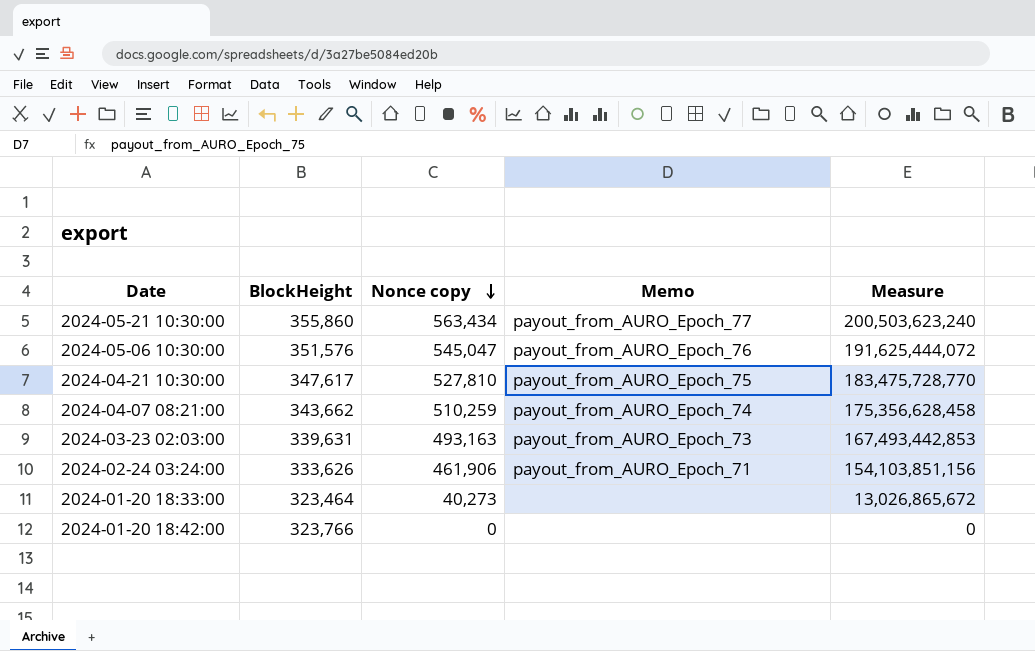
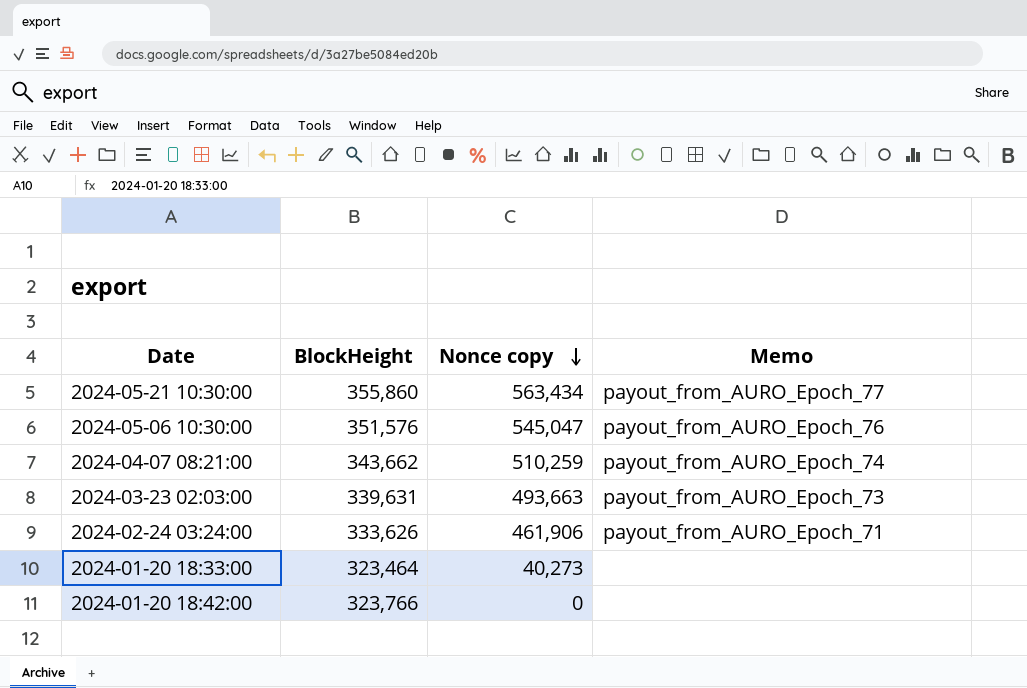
column Measure | formula: [BlockHeight] * [Nonce copy] -> none
row 2024-04-21 10:30:00: 347,617 | 527,810 | payout_from_AURO_Epoch_75 | 183,475,728,770 -> none
2024-03-23 02:03:00 | Nonce copy: 493,163 -> 493,663

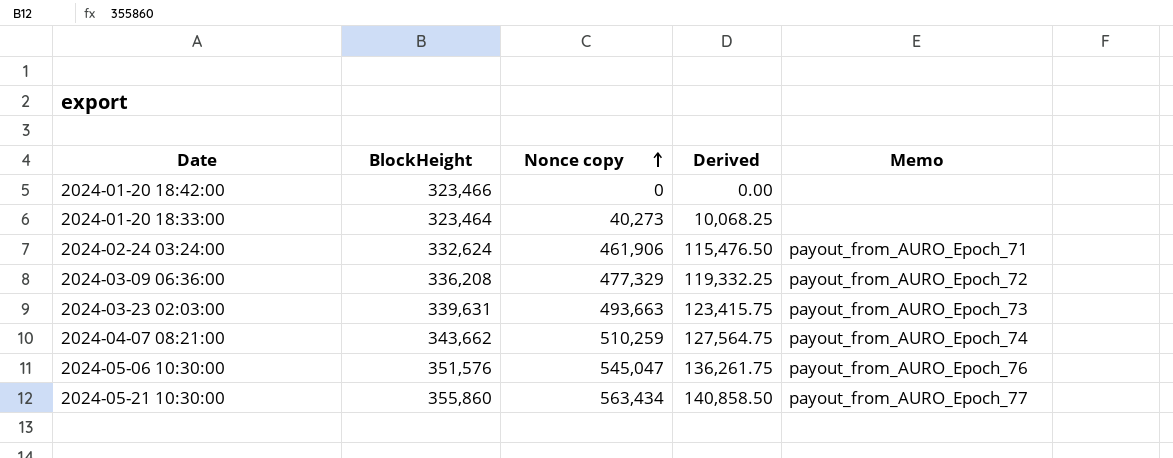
row order: Nonce copy descending -> Nonce copy ascending
column Derived | formula: none -> [Nonce copy] * 0.25
2024-01-20 18:42:00 | BlockHeight: 323,766 -> 323,466
2024-02-24 03:24:00 | BlockHeight: 333,626 -> 332,624
row 2024-03-09 06:36:00: none -> 336,208 | 477,329 | 119,332.25 | payout_from_AURO_Epoch_72

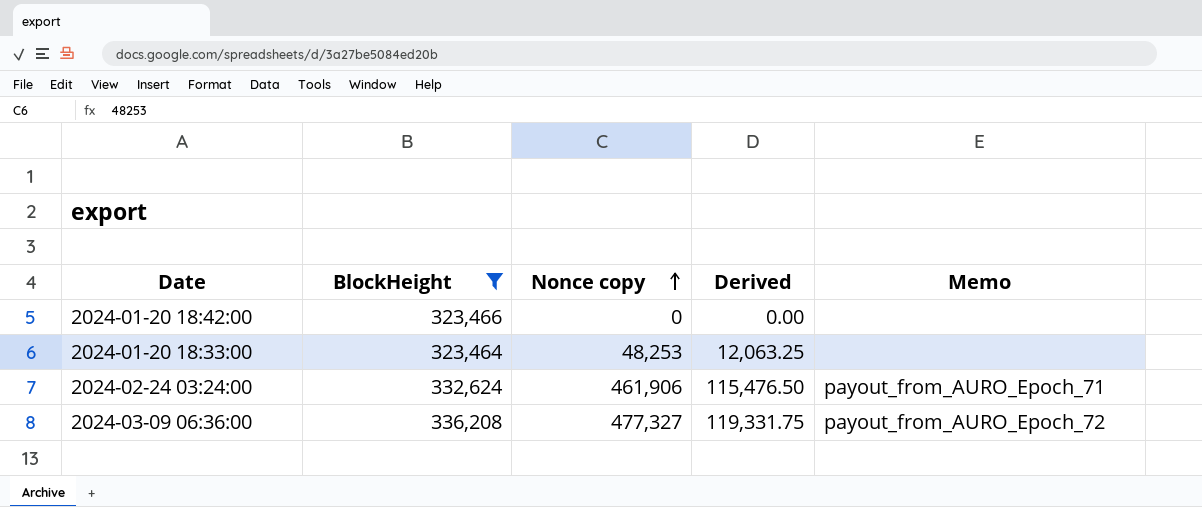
filter: none -> BlockHeight <= 336,208
2024-01-20 18:33:00 | Nonce copy: 40,273 -> 48,253
2024-01-20 18:33:00 | Derived: 10,068.25 -> 12,063.25
2024-03-09 06:36:00 | Nonce copy: 477,329 -> 477,327
2024-03-09 06:36:00 | Derived: 119,332.25 -> 119,331.75

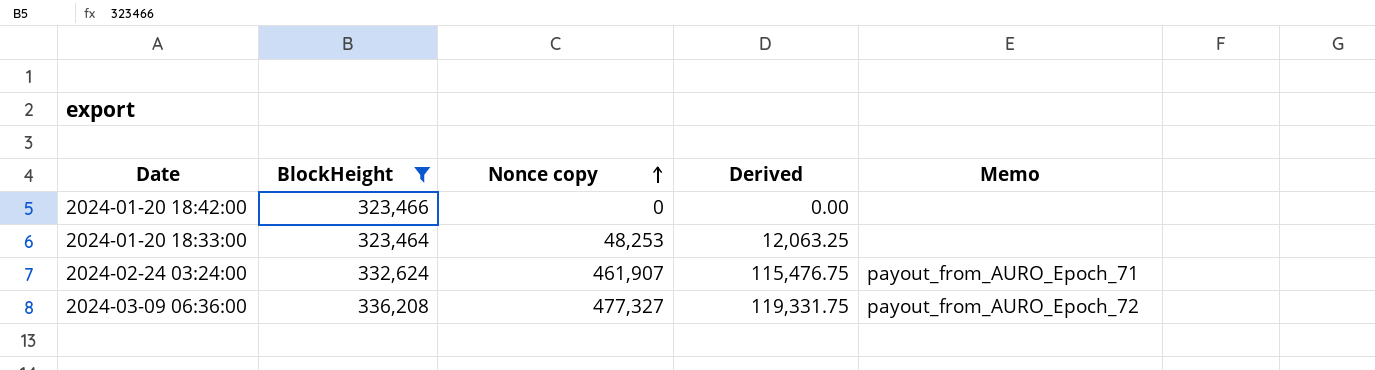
2024-02-24 03:24:00 | Nonce copy: 461,906 -> 461,907
2024-02-24 03:24:00 | Derived: 115,476.50 -> 115,476.75

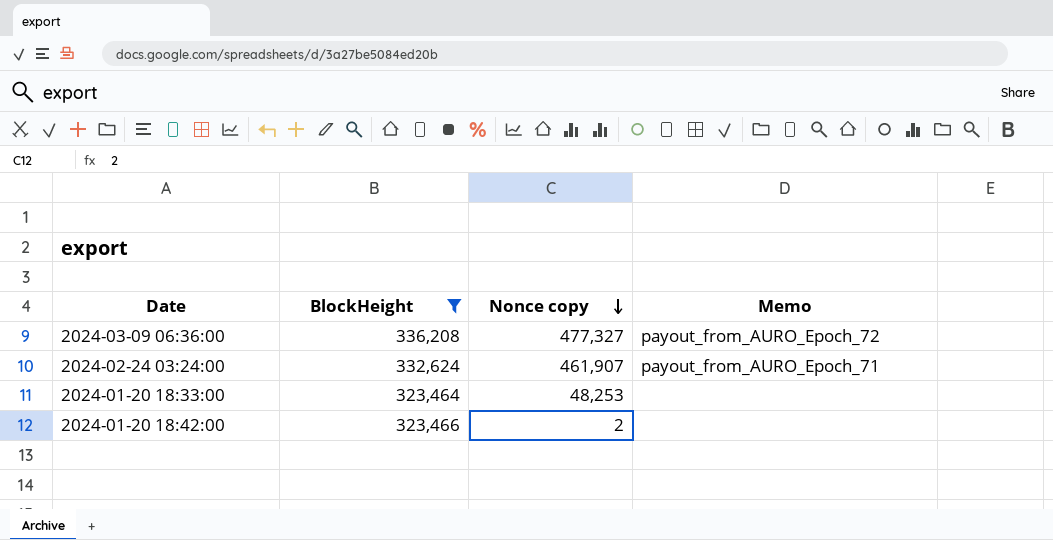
row order: Nonce copy ascending -> Nonce copy descending
column Derived | formula: [Nonce copy] * 0.25 -> none
2024-01-20 18:42:00 | Nonce copy: 0 -> 2

